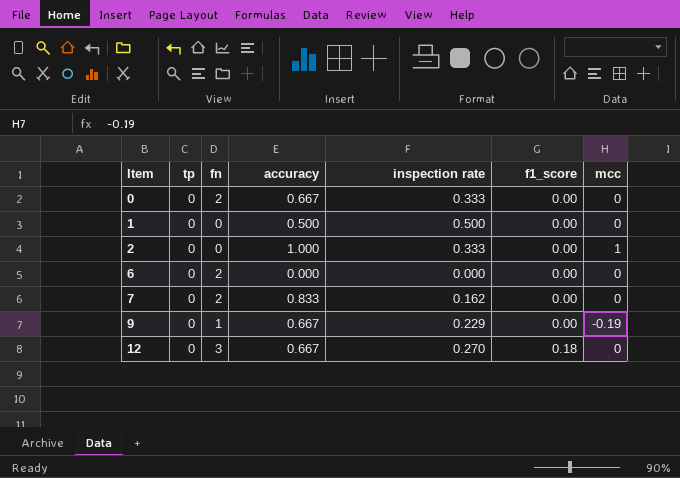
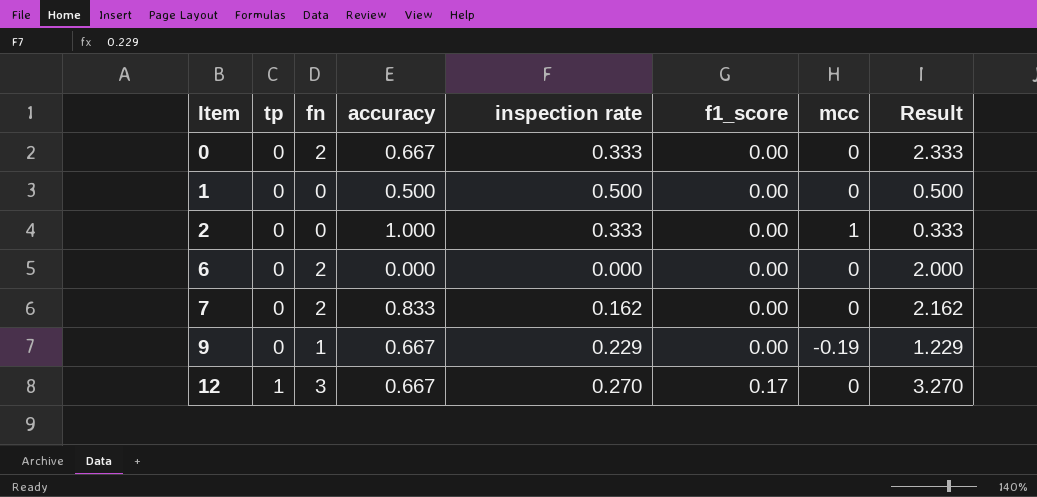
column Result | formula: none -> [fn] + [inspection rate]
12 | tp: 0 -> 1
12 | f1_score: 0.18 -> 0.17

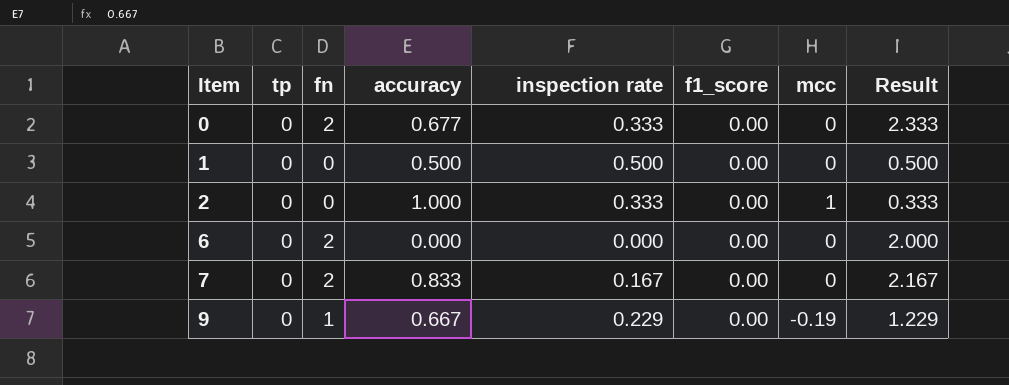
row 12: 1 | 3 | 0.667 | 0.270 | 0.17 | 0 | 3.270 -> none
0 | accuracy: 0.667 -> 0.677
7 | inspection rate: 0.162 -> 0.167
7 | Result: 2.162 -> 2.167

